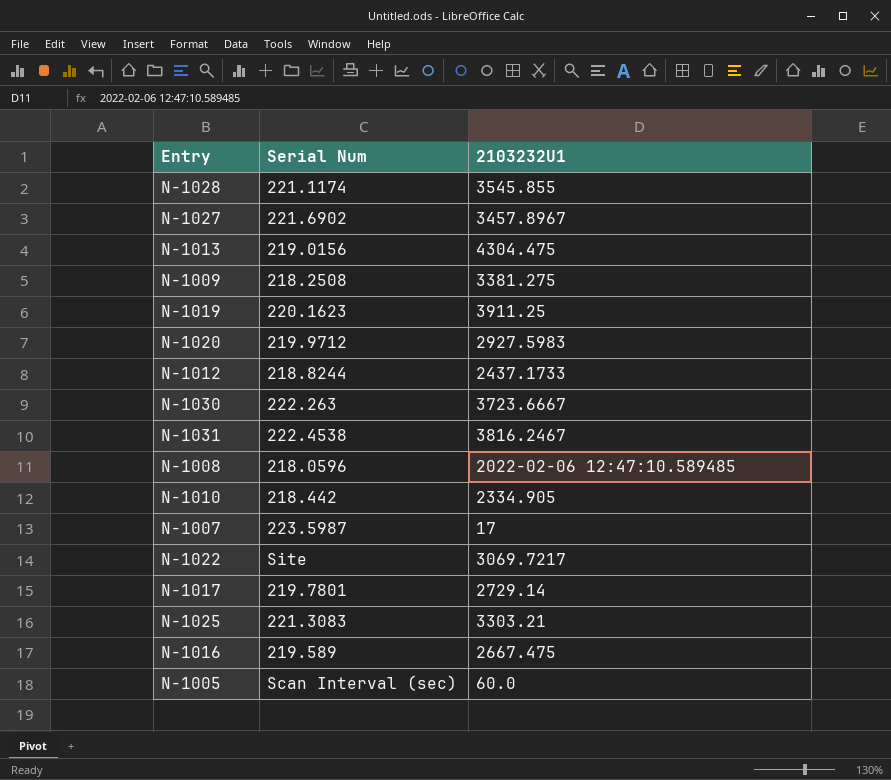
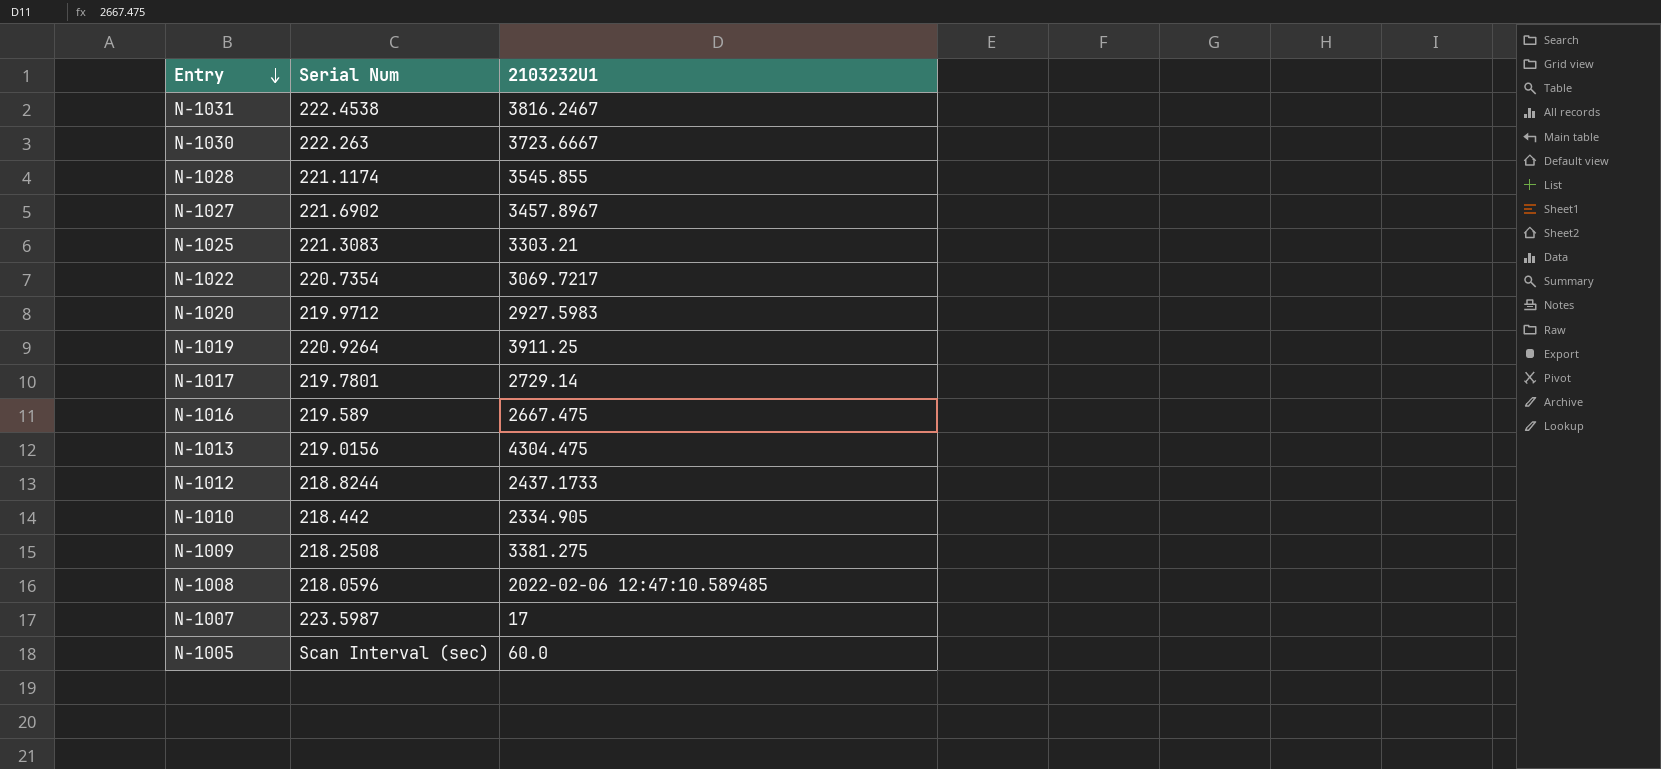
row order: none -> Entry descending
N-1022 | Serial Num: Site -> 220.7354
N-1019 | Serial Num: 220.1623 -> 220.9264

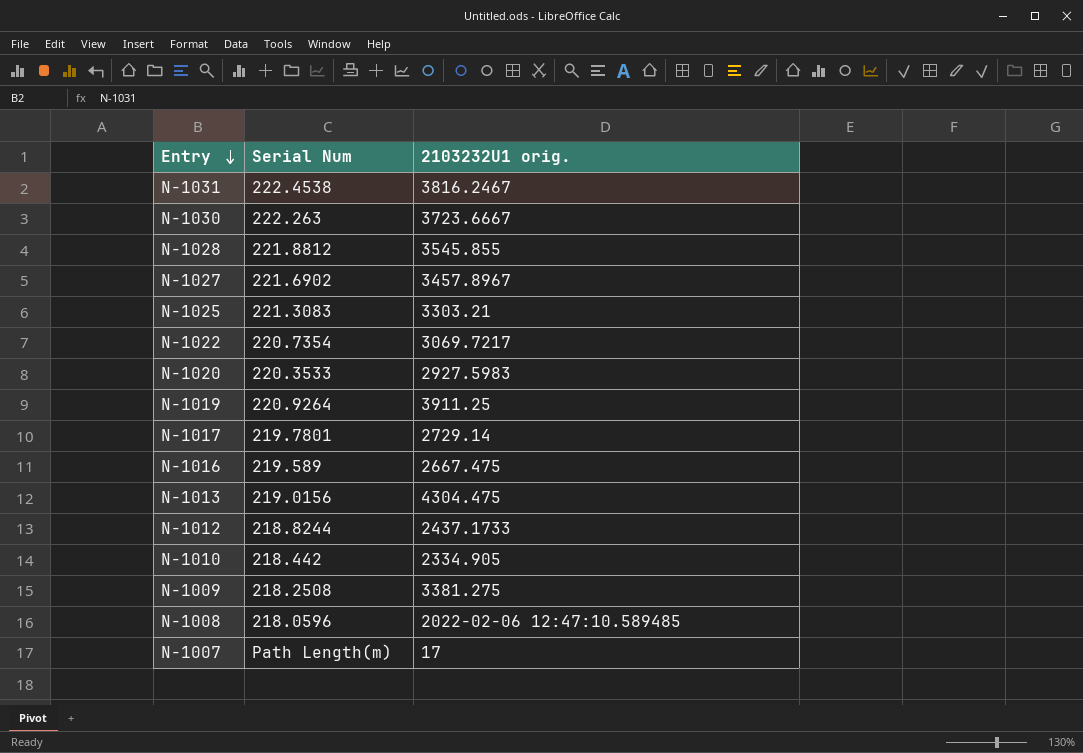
column name: 2103232U1 -> 2103232U1 orig.
row N-1005: Scan Interval (sec) | 60.0 -> none
N-1028 | Serial Num: 221.1174 -> 221.8812
N-1020 | Serial Num: 219.9712 -> 220.3533
N-1007 | Serial Num: 223.5987 -> Path Length(m)

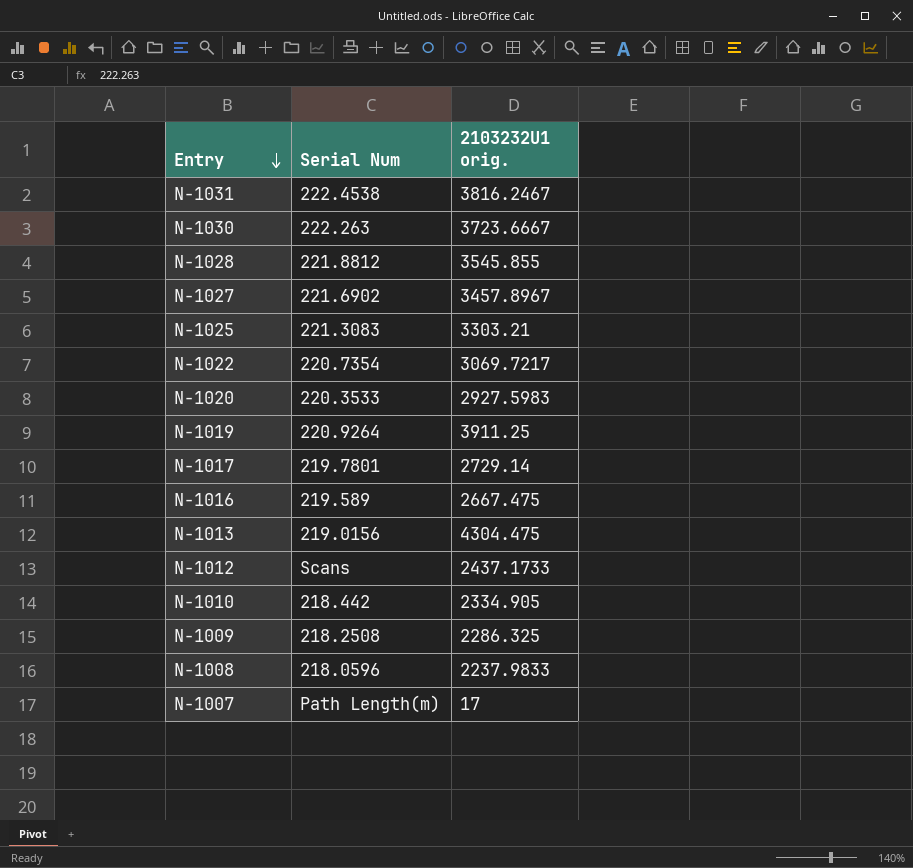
N-1012 | Serial Num: 218.8244 -> Scans
N-1009 | 2103232U1 orig.: 3381.275 -> 2286.325
N-1008 | 2103232U1 orig.: 2022-02-06 12:47:10.589485 -> 2237.9833

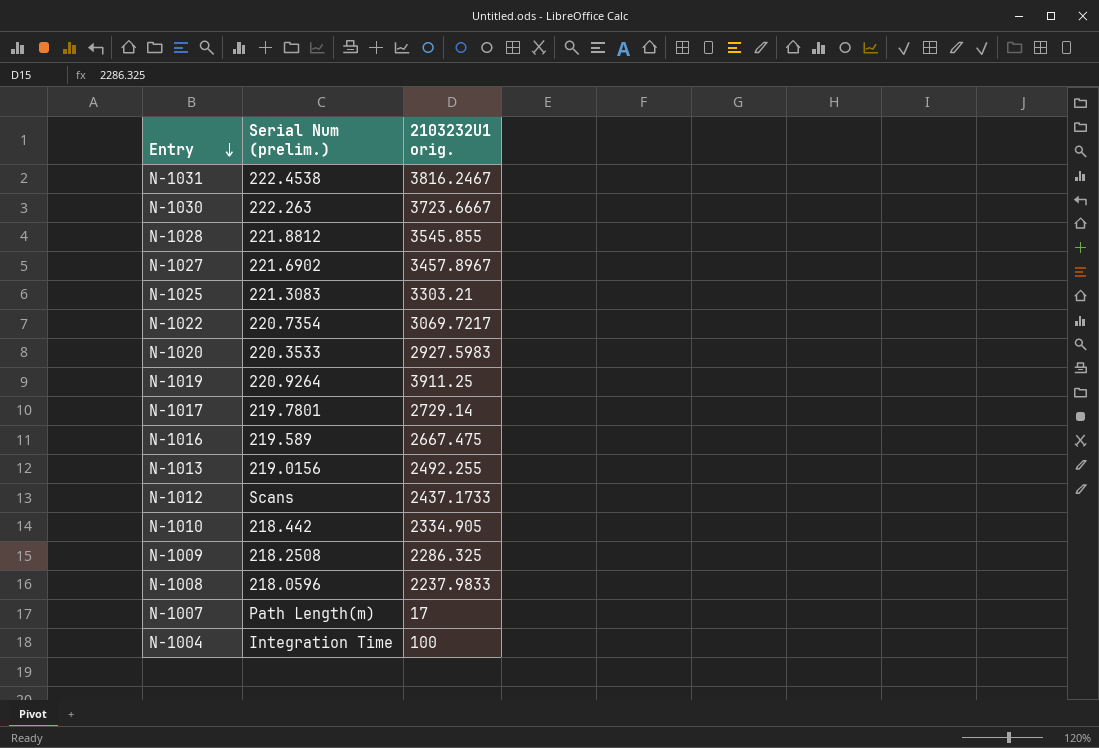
column name: Serial Num -> Serial Num (prelim.)
N-1013 | 2103232U1 orig.: 4304.475 -> 2492.255
row N-1004: none -> Integration Time | 100

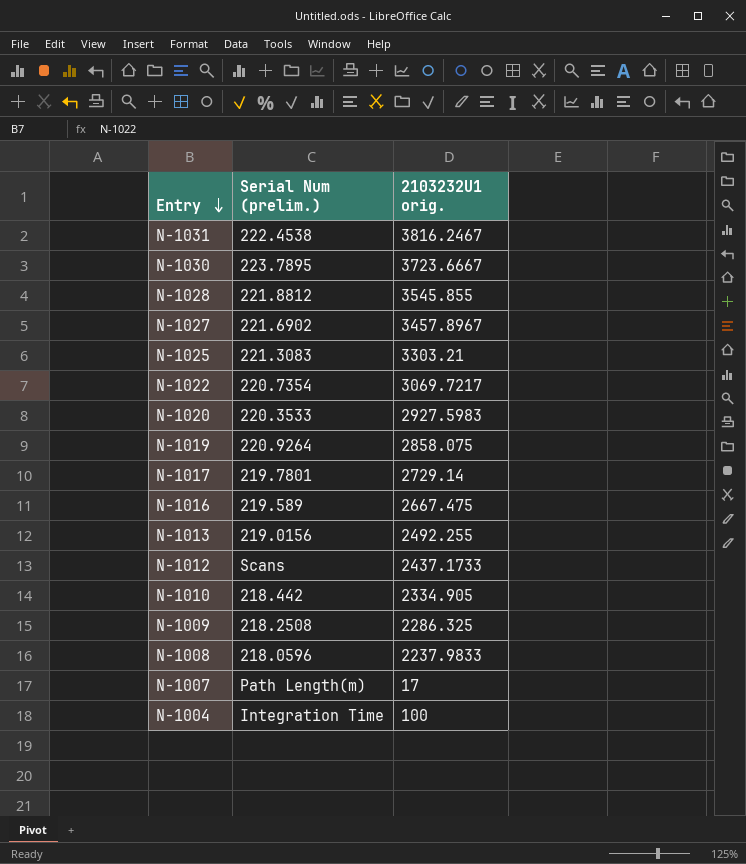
N-1030 | Serial Num (prelim.): 222.263 -> 223.7895
N-1019 | 2103232U1 orig.: 3911.25 -> 2858.075

